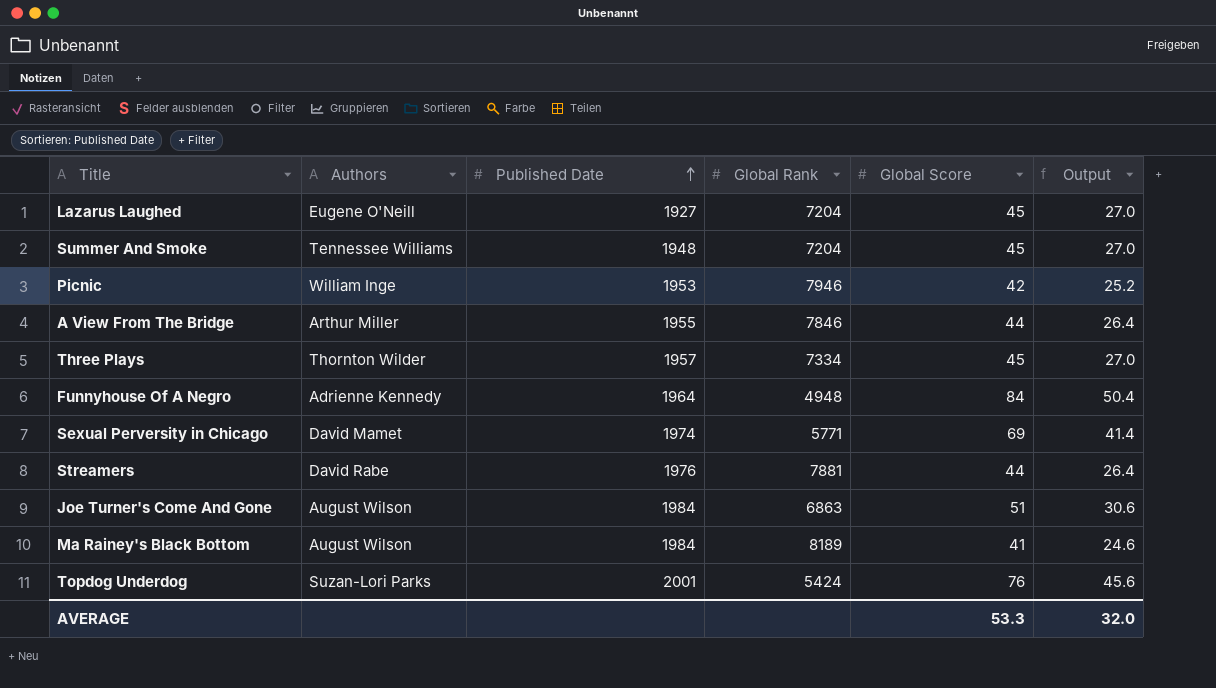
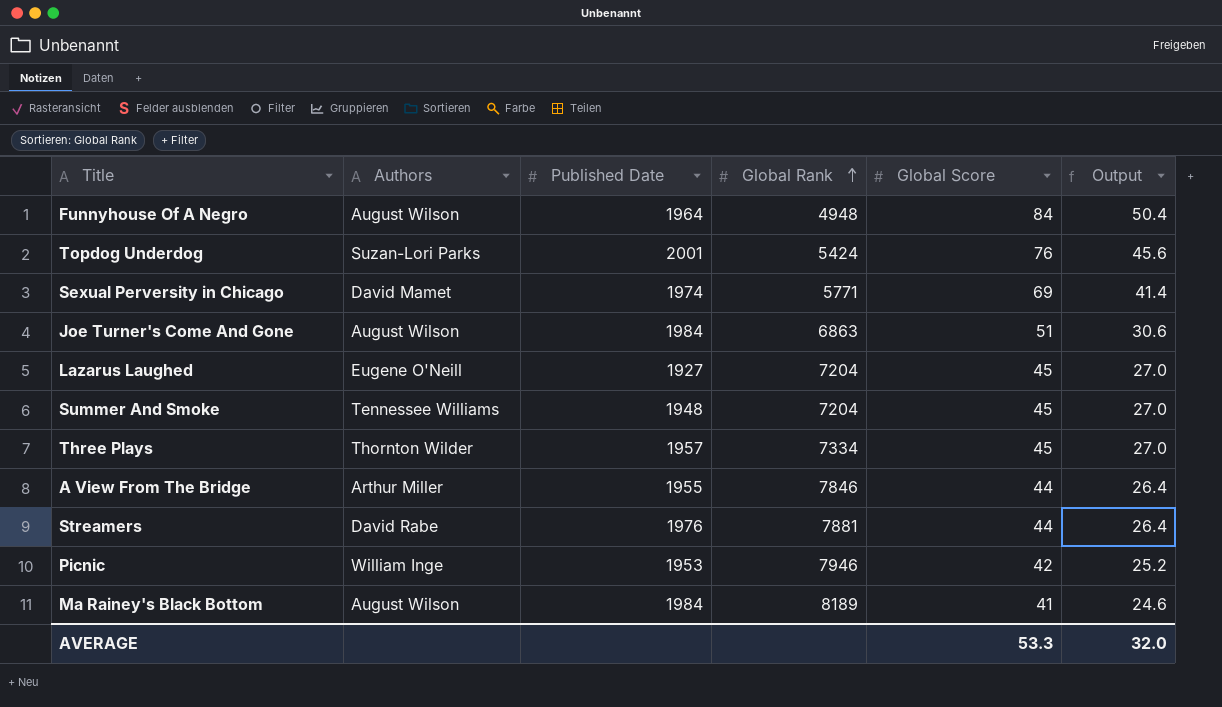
row order: Published Date ascending -> Global Rank ascending
Funnyhouse Of A Negro | Authors: Adrienne Kennedy -> August Wilson

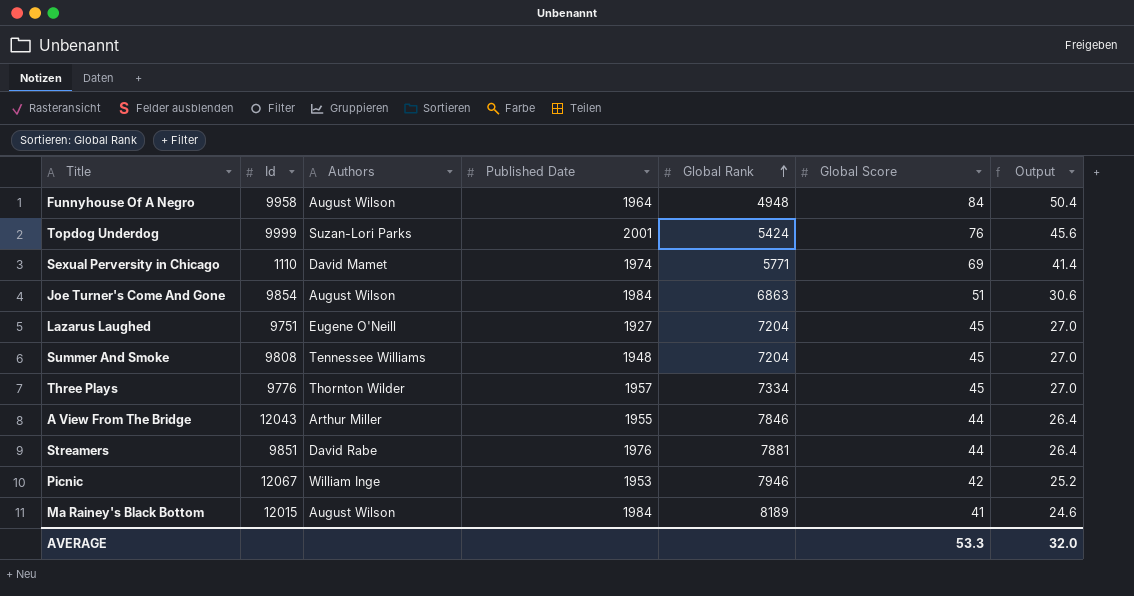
column Id | position: none -> 2

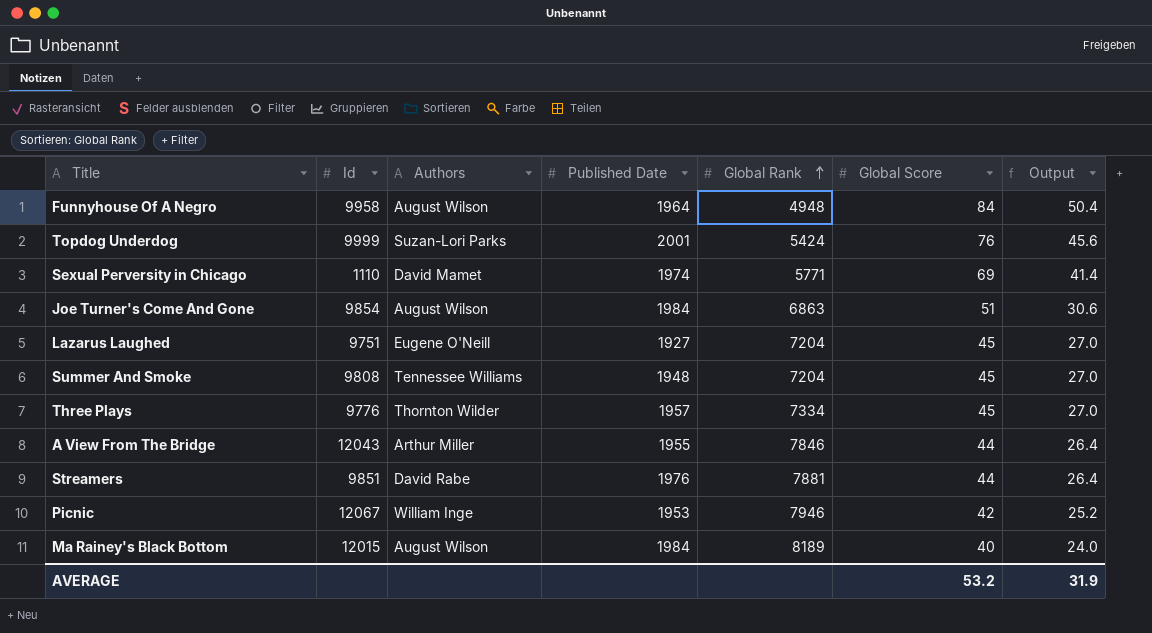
Ma Rainey's Black Bottom | Global Score: 41 -> 40
Ma Rainey's Black Bottom | Output: 24.6 -> 24.0
AVERAGE | Global Score: 53.3 -> 53.2
AVERAGE | Output: 32.0 -> 31.9

